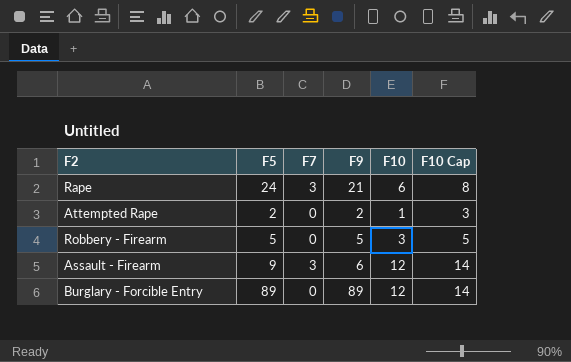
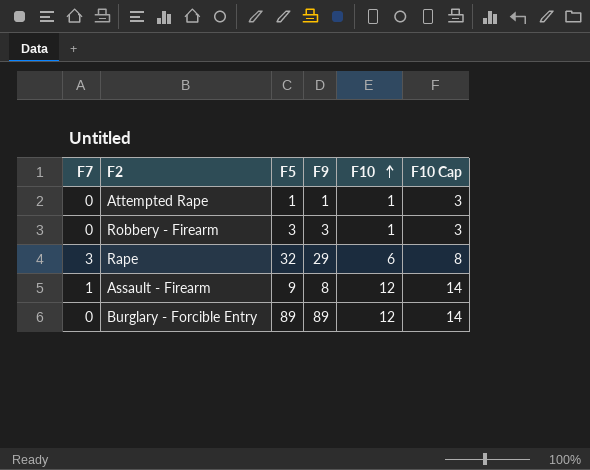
row order: none -> F10 ascending
column F7 | position: 3 -> 1
Attempted Rape | F5: 2 -> 1
Attempted Rape | F9: 2 -> 1
Robbery - Firearm | F5: 5 -> 3
Robbery - Firearm | F9: 5 -> 3
Robbery - Firearm | F10: 3 -> 1
Robbery - Firearm | F10 Cap: 5 -> 3
Rape | F5: 24 -> 32
Rape | F9: 21 -> 29
Assault - Firearm | F7: 3 -> 1
Assault - Firearm | F9: 6 -> 8

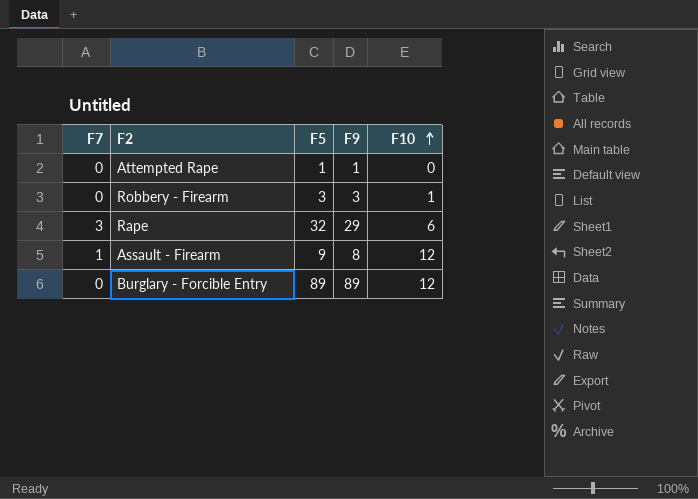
column F10 Cap | formula: [F10] + 2 -> none
Attempted Rape | F10: 1 -> 0

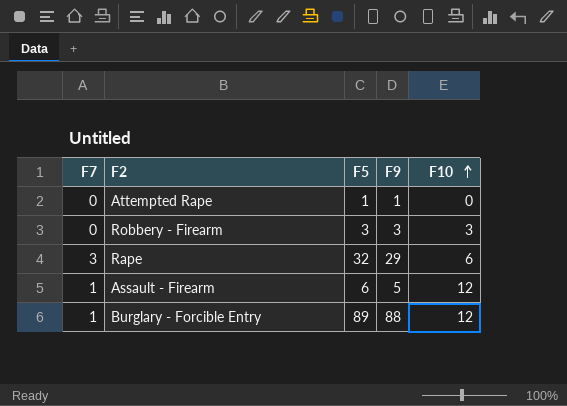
Robbery - Firearm | F10: 1 -> 3
Assault - Firearm | F5: 9 -> 6
Assault - Firearm | F9: 8 -> 5
Burglary - Forcible Entry | F7: 0 -> 1
Burglary - Forcible Entry | F9: 89 -> 88

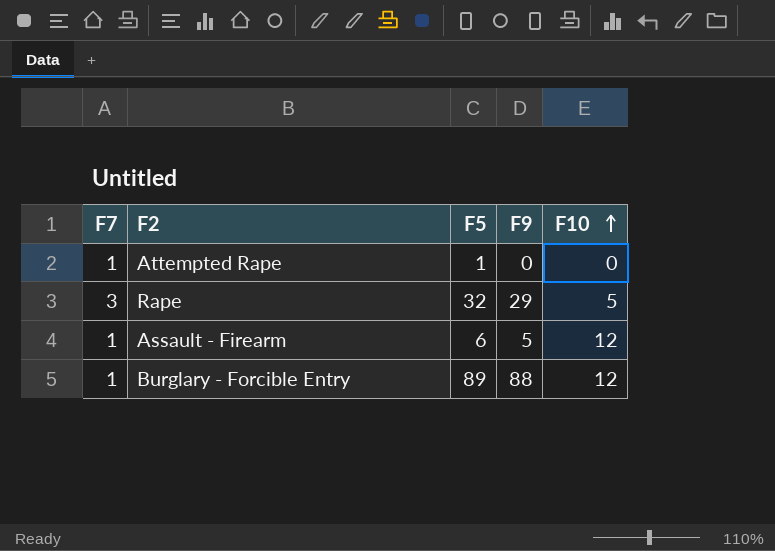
row Robbery - Firearm: 0 | 3 | 3 | 3 -> none
Attempted Rape | F7: 0 -> 1
Attempted Rape | F9: 1 -> 0
Rape | F10: 6 -> 5

